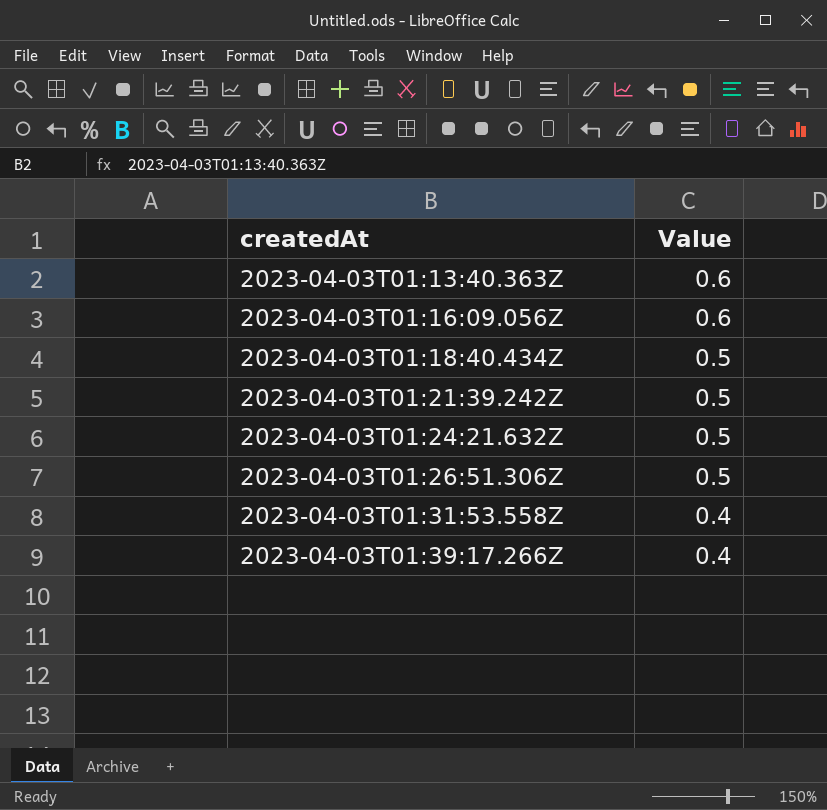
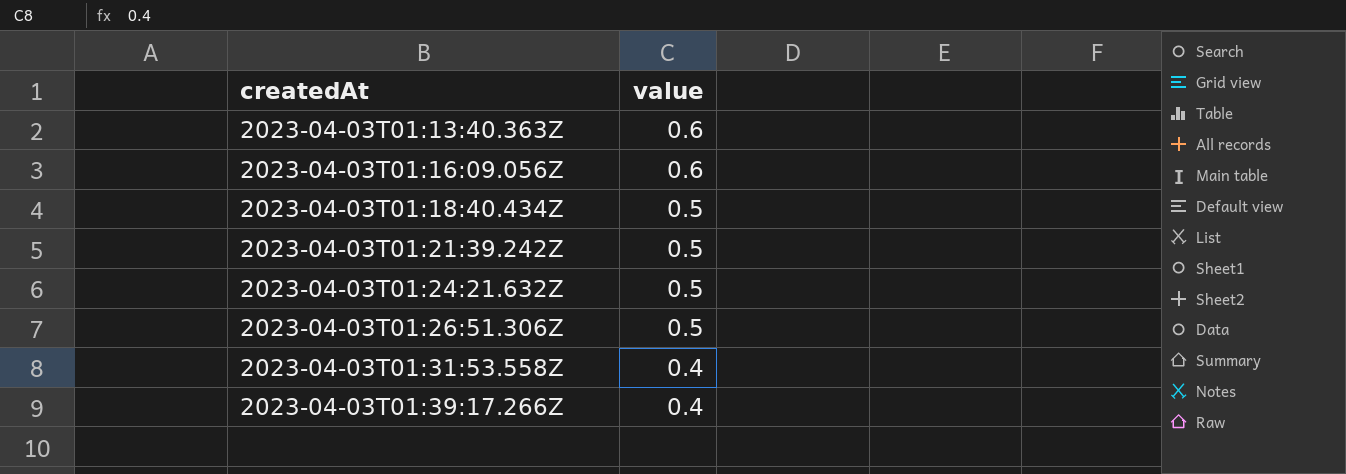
column name: Value -> value

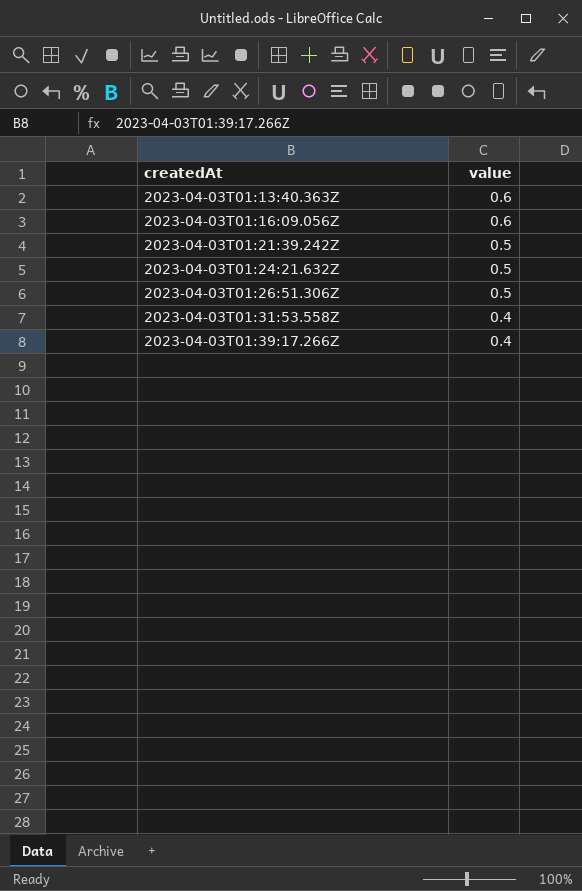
row 2023-04-03T01:18:40.434Z: 0.5 -> none

